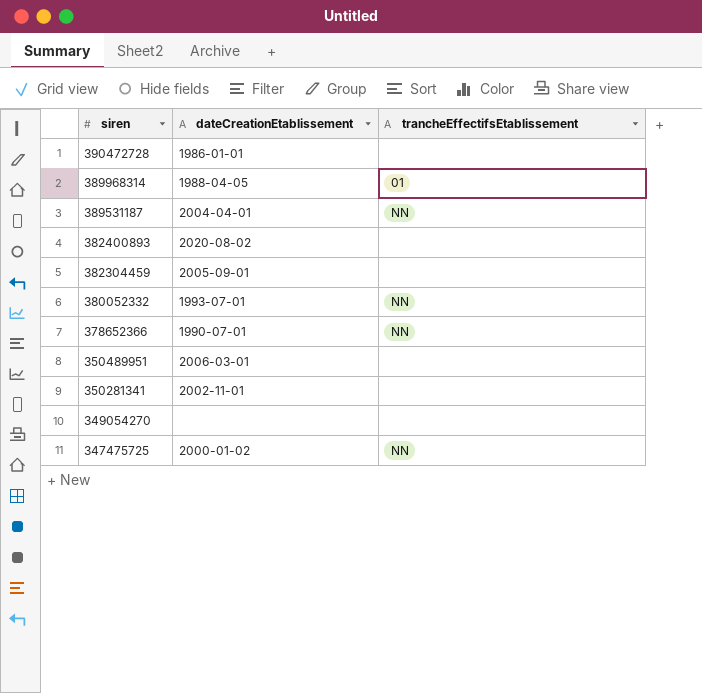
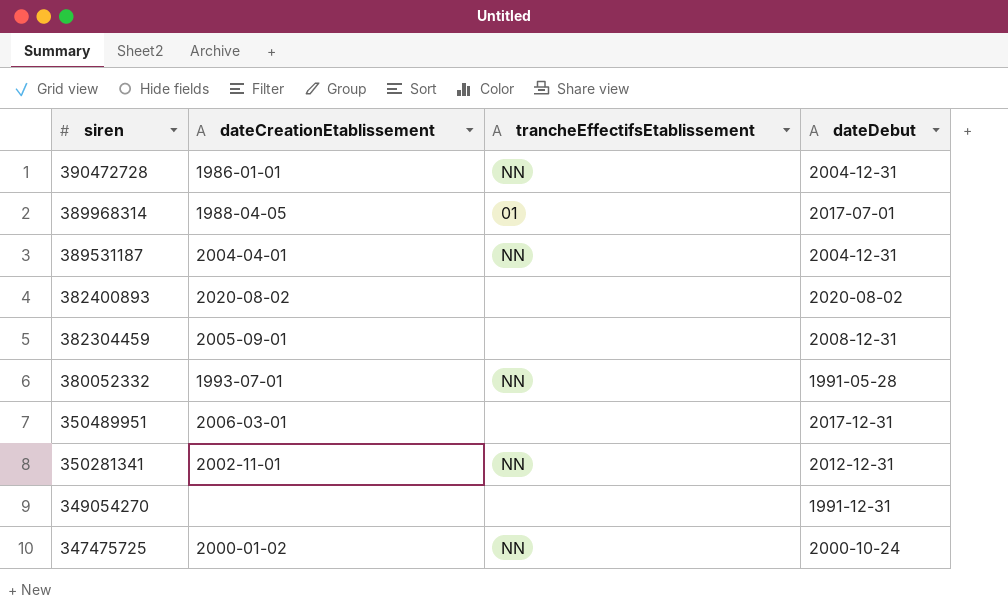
column dateDebut | position: none -> 4
row 378652366: 1990-07-01 | NN -> none
390472728 | trancheEffectifsEtablissement: none -> NN
350281341 | trancheEffectifsEtablissement: none -> NN

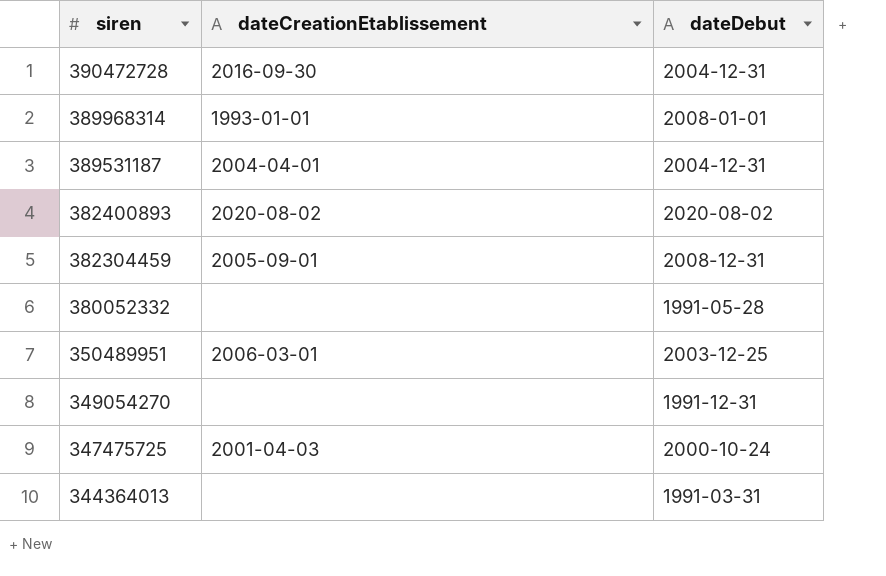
column trancheEffectifsEtablissement | position: 3 -> none
row 350281341: 2002-11-01 | NN | 2012-12-31 -> none
390472728 | dateCreationEtablissement: 1986-01-01 -> 2016-09-30
389968314 | dateCreationEtablissement: 1988-04-05 -> 1993-01-01
389968314 | dateDebut: 2017-07-01 -> 2008-01-01
380052332 | dateCreationEtablissement: 1993-07-01 -> none
350489951 | dateDebut: 2017-12-31 -> 2003-12-25
347475725 | dateCreationEtablissement: 2000-01-02 -> 2001-04-03
row 344364013: none -> none | 1991-03-31

